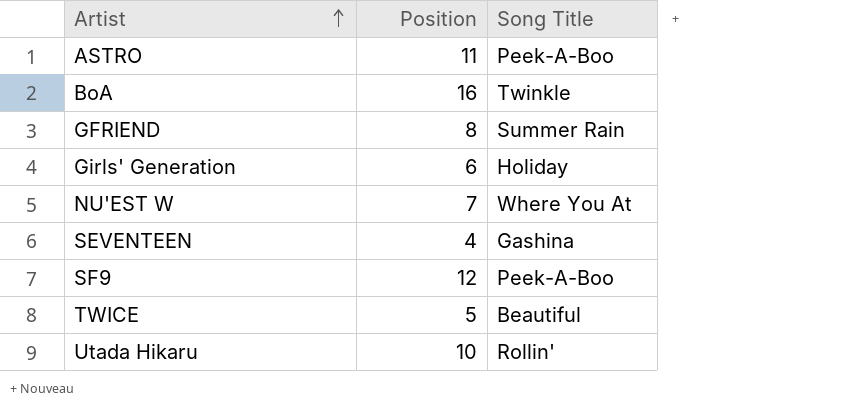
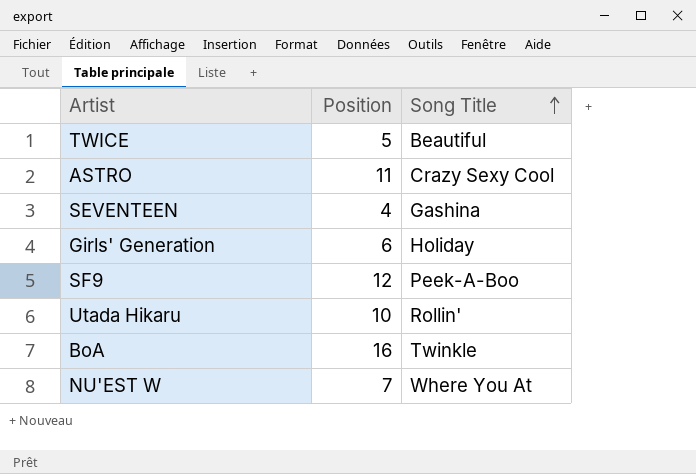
row order: Artist ascending -> Song Title ascending
row GFRIEND: 8 | Summer Rain -> none
ASTRO | Song Title: Peek-A-Boo -> Crazy Sexy Cool

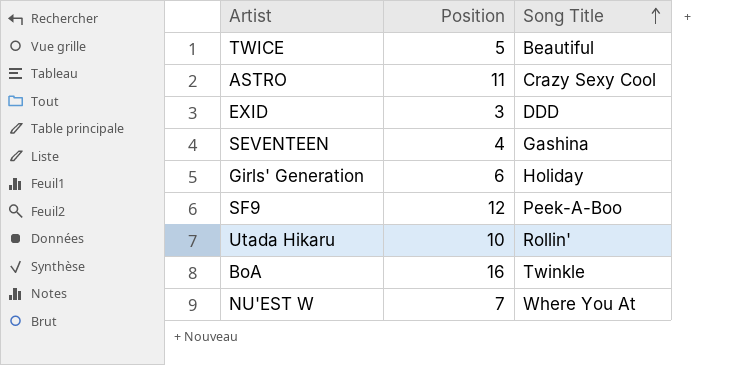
row EXID: none -> 3 | DDD

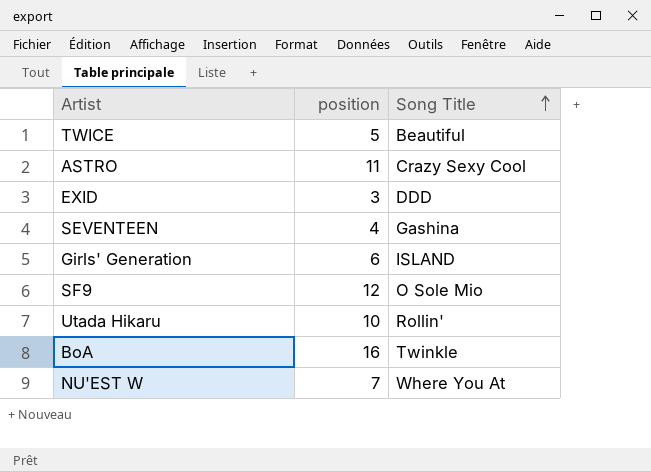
column name: Position -> position
Girls' Generation | Song Title: Holiday -> ISLAND
SF9 | Song Title: Peek-A-Boo -> O Sole Mio

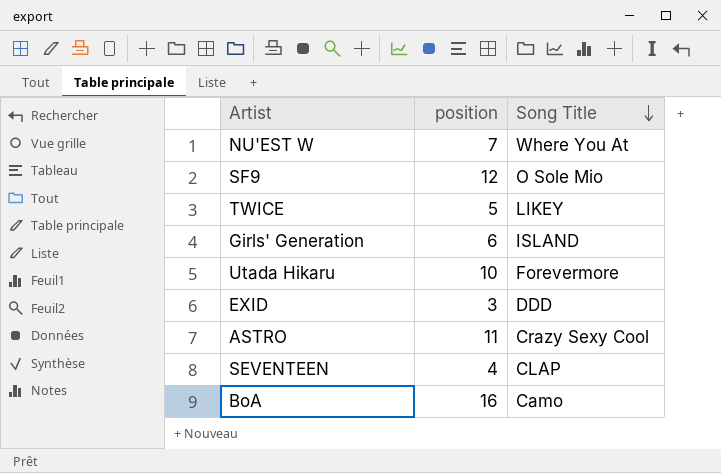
row order: Song Title ascending -> Song Title descending
TWICE | Song Title: Beautiful -> LIKEY
Utada Hikaru | Song Title: Rollin' -> Forevermore
SEVENTEEN | Song Title: Gashina -> CLAP
BoA | Song Title: Twinkle -> Camo

